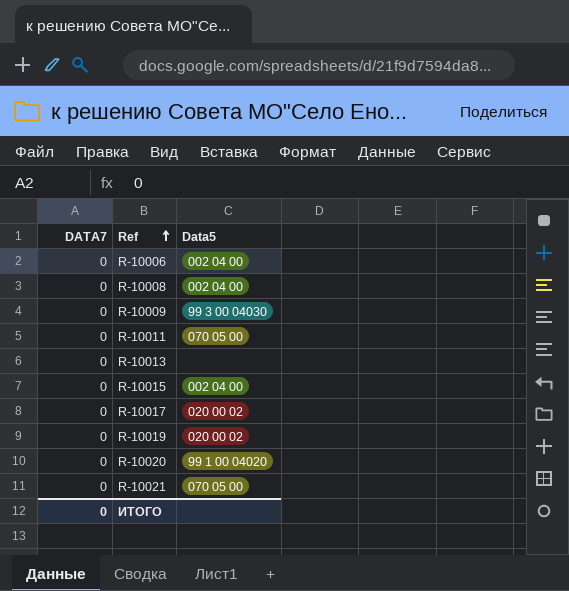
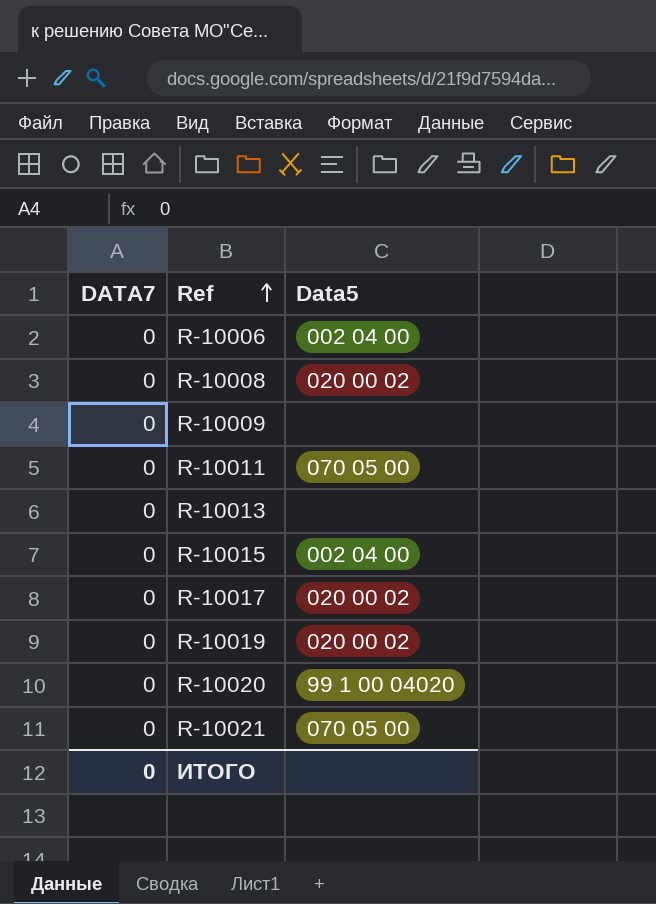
R-10008 | Data5: 002 04 00 -> 020 00 02
R-10009 | Data5: 99 3 00 04030 -> none

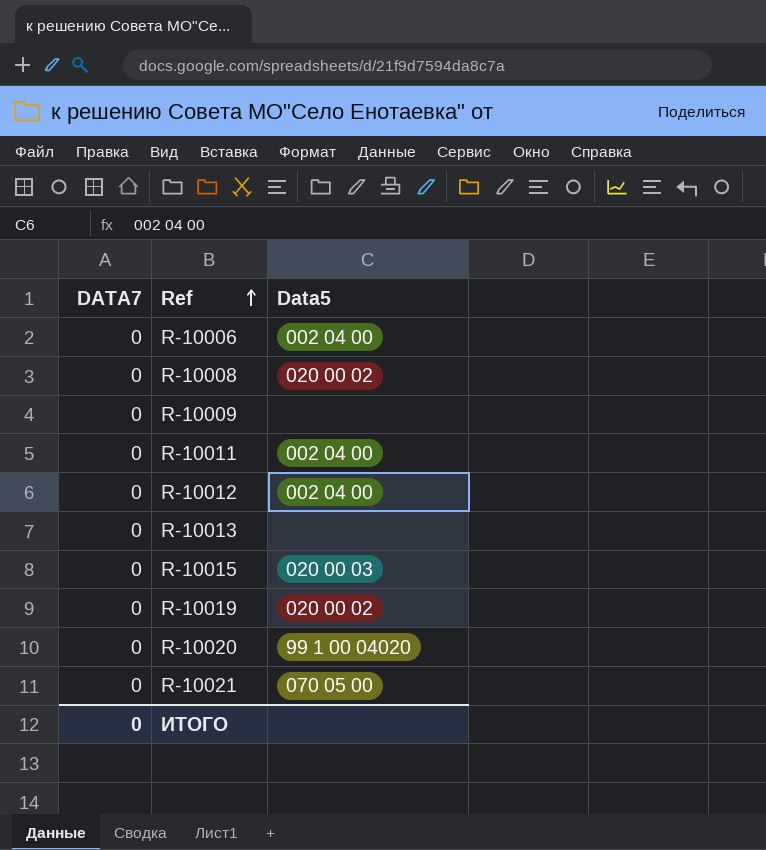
row R-10017: 0 | 020 00 02 -> none
R-10011 | Data5: 070 05 00 -> 002 04 00
row R-10012: none -> 0 | 002 04 00
R-10015 | Data5: 002 04 00 -> 020 00 03

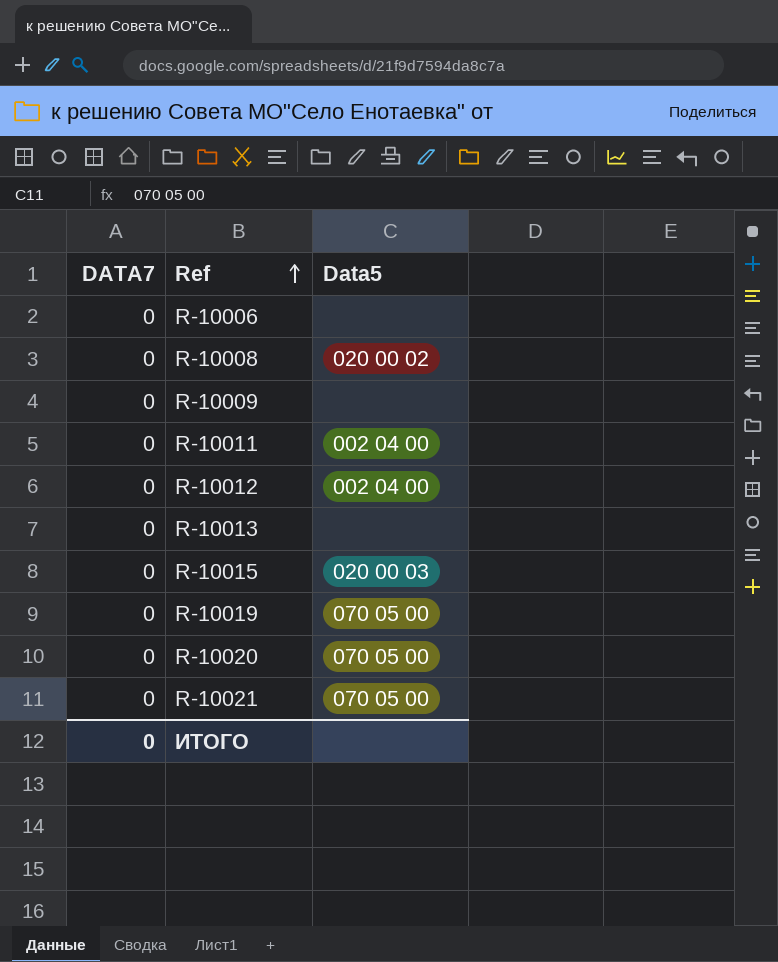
R-10006 | Data5: 002 04 00 -> none
R-10019 | Data5: 020 00 02 -> 070 05 00
R-10020 | Data5: 99 1 00 04020 -> 070 05 00

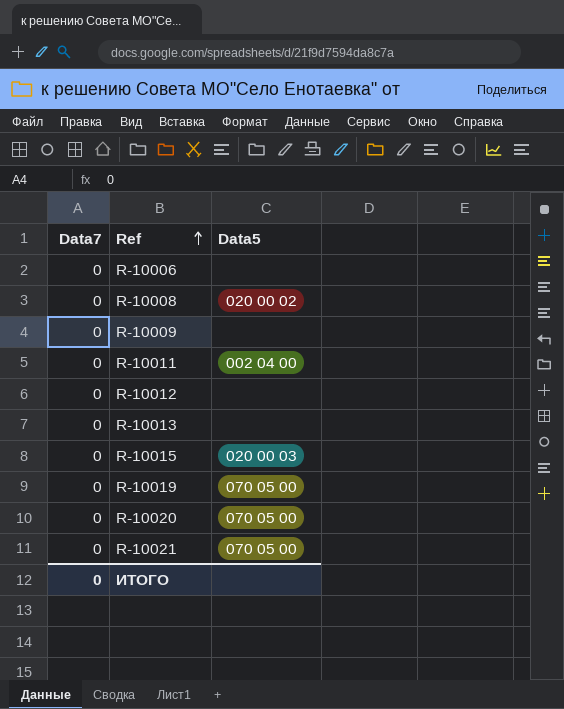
column name: DATA7 -> Data7
R-10012 | Data5: 002 04 00 -> none

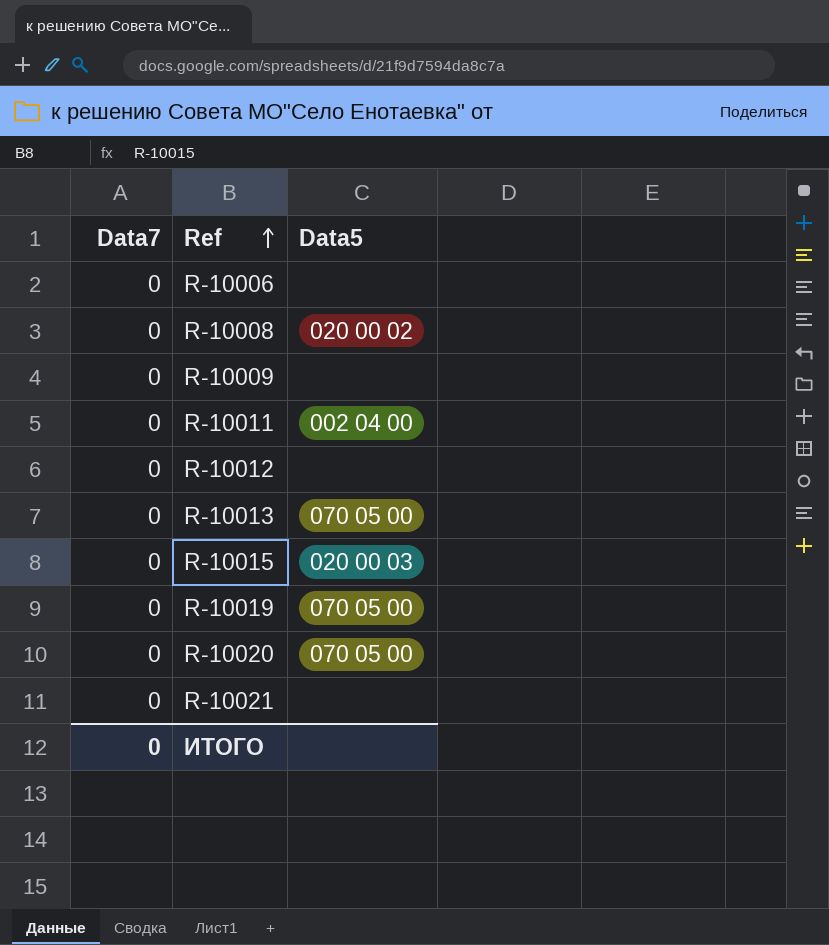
R-10013 | Data5: none -> 070 05 00
R-10021 | Data5: 070 05 00 -> none

